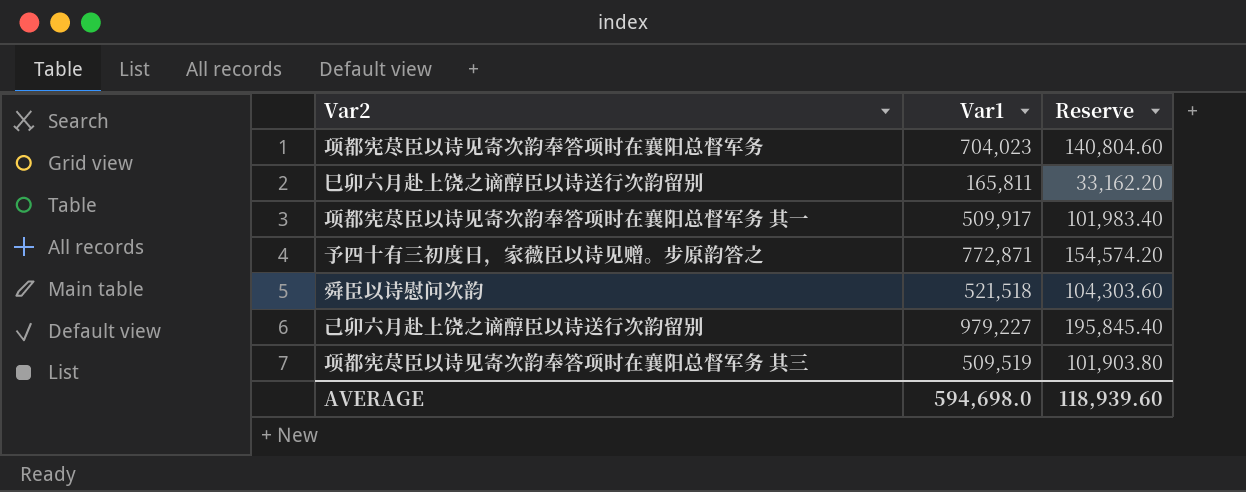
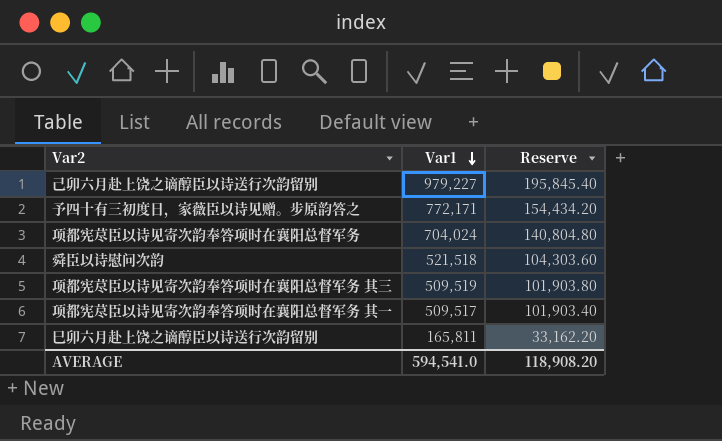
row order: none -> Var1 descending
予四十有三初度日，家薇臣以诗见赠。步原韵答之 | Var1: 772,871 -> 772,171
予四十有三初度日，家薇臣以诗见赠。步原韵答之 | Reserve: 154,574.20 -> 154,434.20
项都宪荩臣以诗见寄次韵奉答项时在襄阳总督军务 | Var1: 704,023 -> 704,024
项都宪荩臣以诗见寄次韵奉答项时在襄阳总督军务 | Reserve: 140,804.60 -> 140,804.80
项都宪荩臣以诗见寄次韵奉答项时在襄阳总督军务 其一 | Var1: 509,917 -> 509,517
项都宪荩臣以诗见寄次韵奉答项时在襄阳总督军务 其一 | Reserve: 101,983.40 -> 101,903.40
AVERAGE | Var1: 594,698.0 -> 594,541.0
AVERAGE | Reserve: 118,939.60 -> 118,908.20

